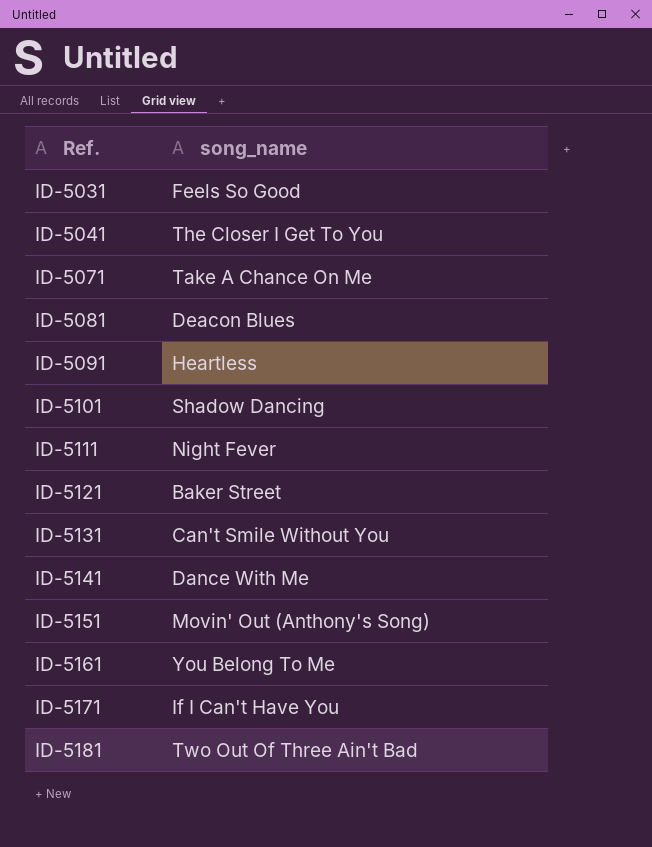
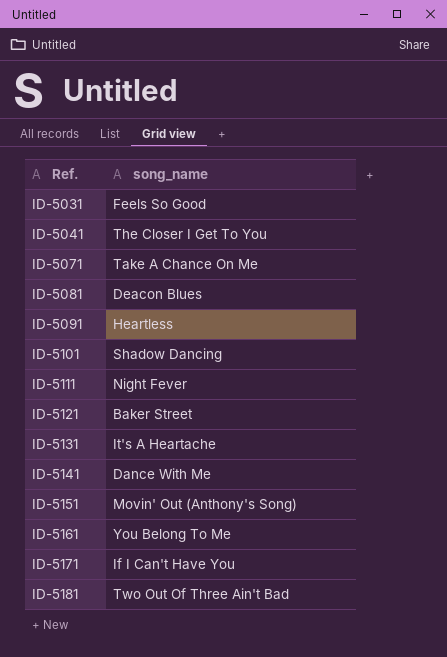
ID-5131 | song_name: Can't Smile Without You -> It's A Heartache

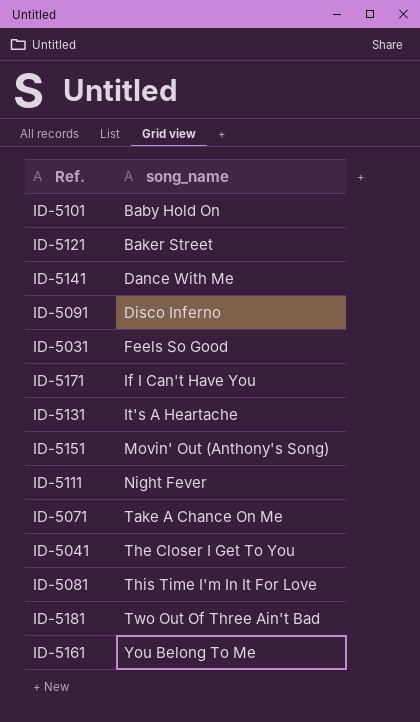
row order: Ref. ascending -> song_name ascending
ID-5101 | song_name: Shadow Dancing -> Baby Hold On
ID-5091 | song_name: Heartless -> Disco Inferno
ID-5081 | song_name: Deacon Blues -> This Time I'm In It For Love

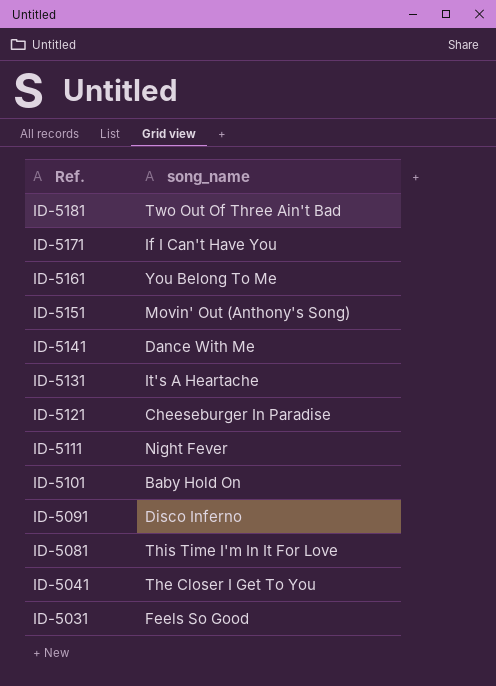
row order: song_name ascending -> Ref. descending
row ID-5071: Take A Chance On Me -> none
ID-5121 | song_name: Baker Street -> Cheeseburger In Paradise

